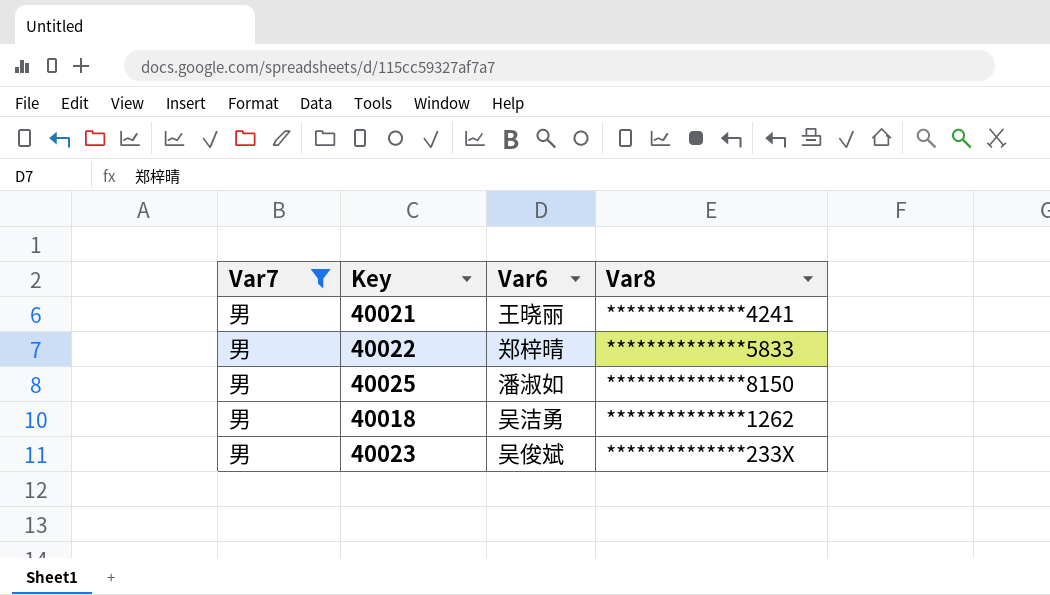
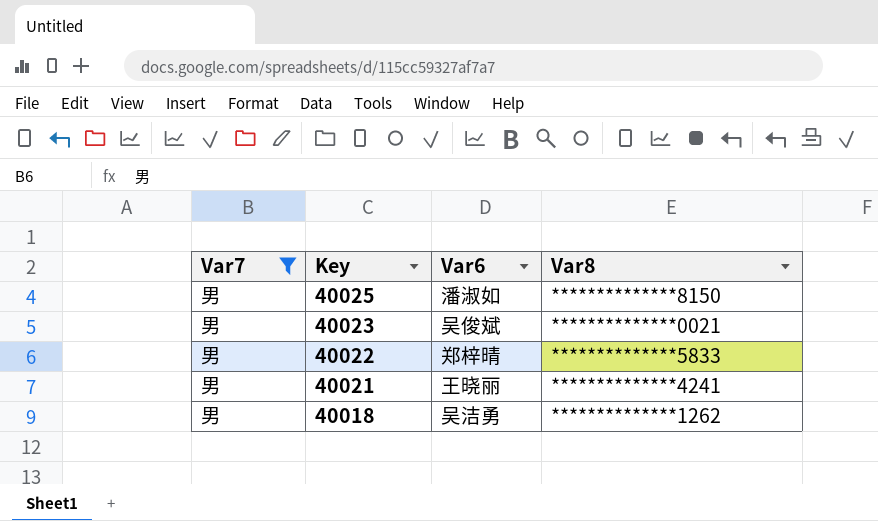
row order: none -> Key descending
40023 | Var8: **************233X -> **************0021

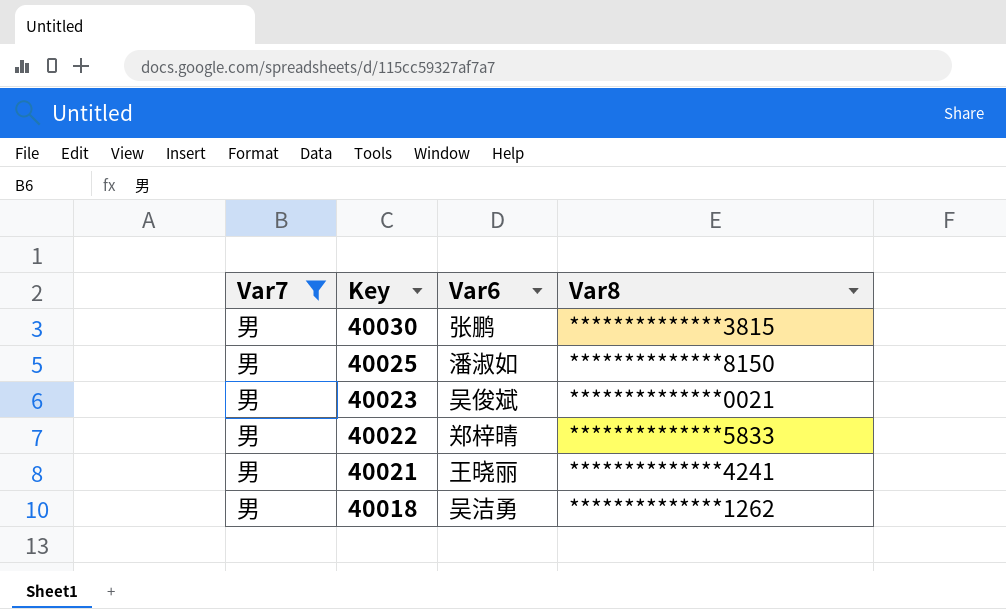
row 40030: none -> 男 | 张鹏 | **************3815

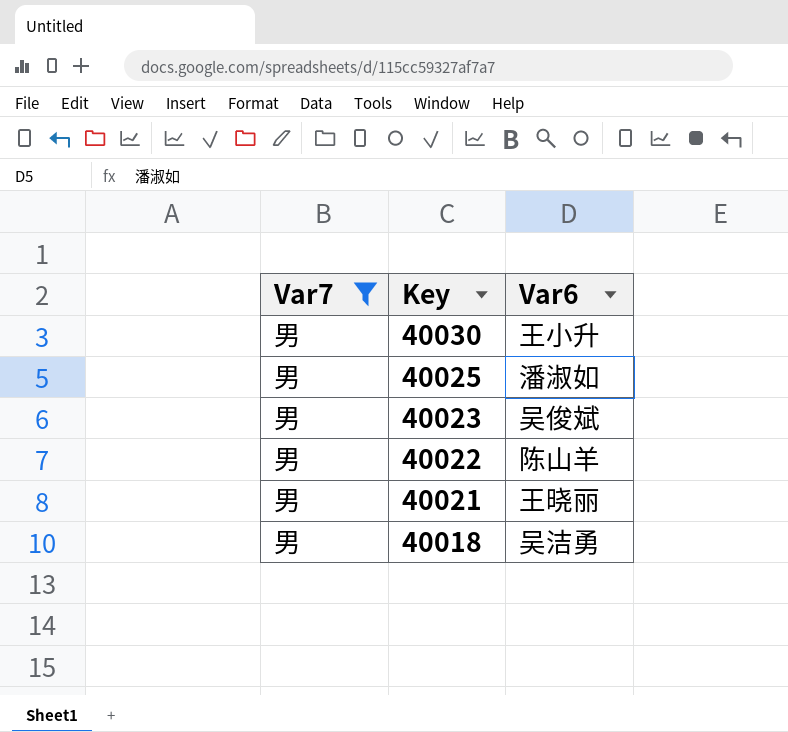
column Var8 | position: 4 -> none
40030 | Var6: 张鹏 -> 王小升
40022 | Var6: 郑梓晴 -> 陈山羊

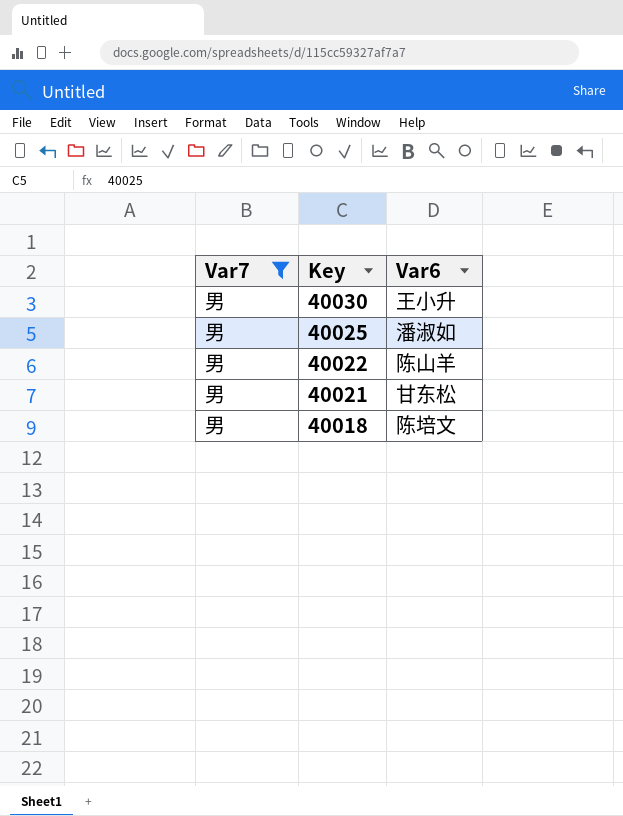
row 40023: 男 | 吴俊斌 -> none
40021 | Var6: 王晓丽 -> 甘东松
40018 | Var6: 吴洁勇 -> 陈培文

